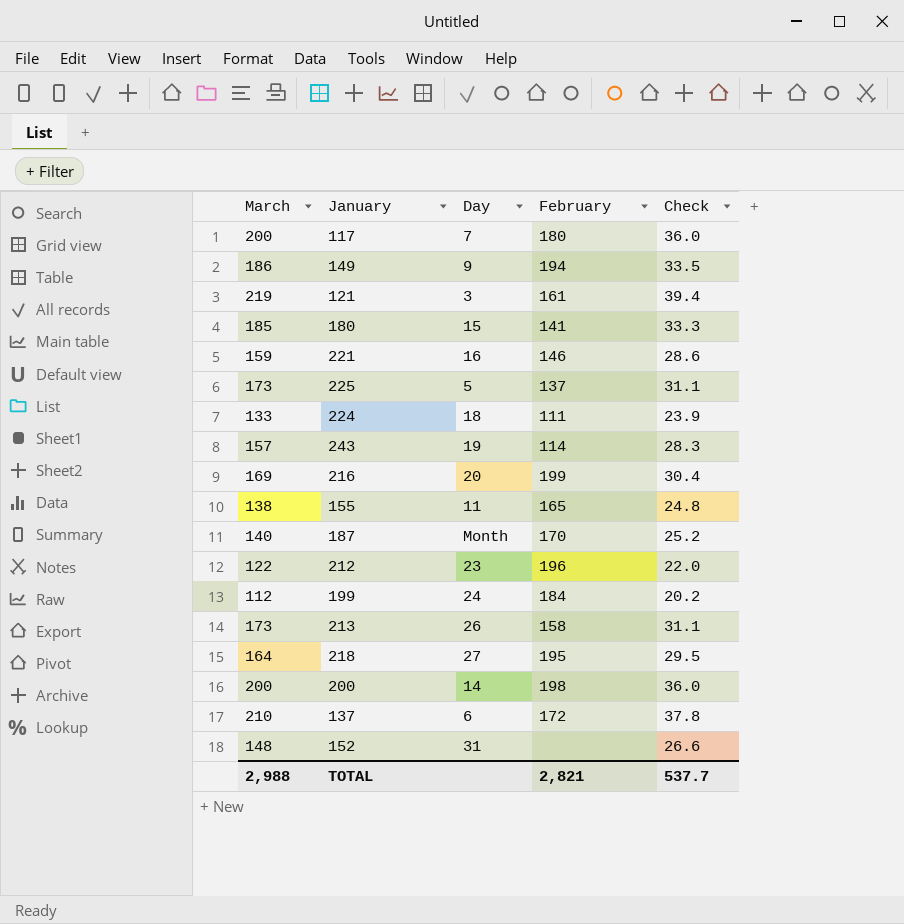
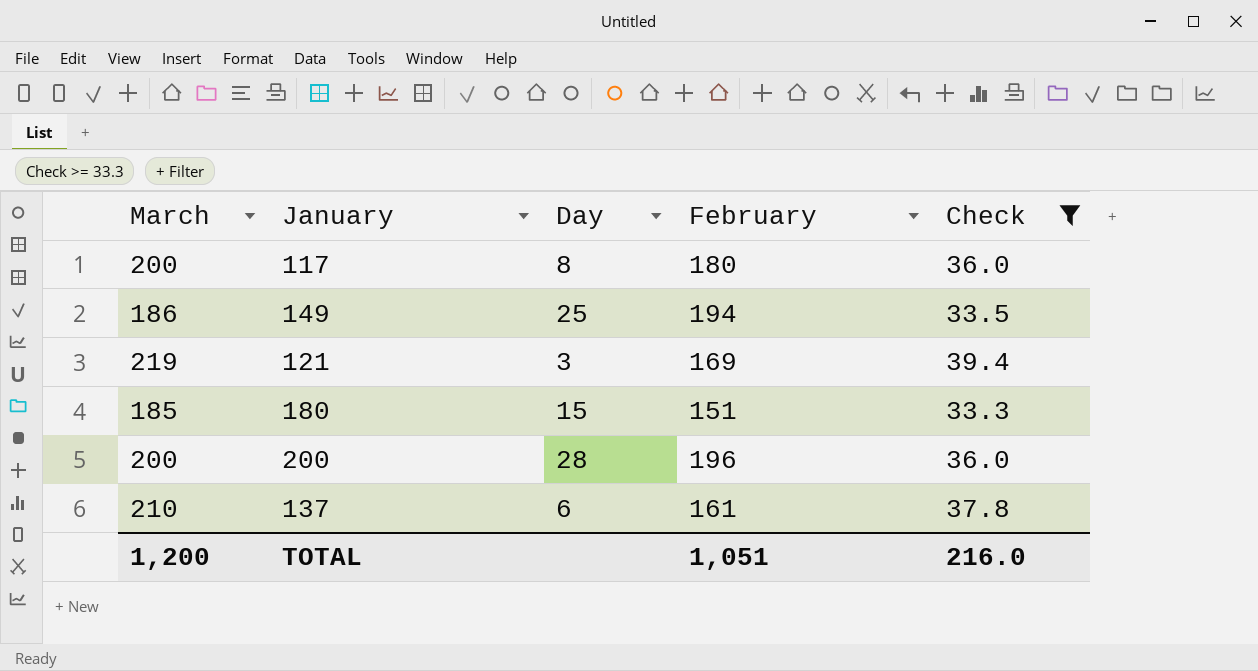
filter: none -> Check >= 33.3
117 | Day: 7 -> 8
149 | Day: 9 -> 25
121 | February: 161 -> 169
180 | February: 141 -> 151
200 | Day: 14 -> 28
200 | February: 198 -> 196
137 | February: 172 -> 161
TOTAL | March: 2,988 -> 1,200
TOTAL | February: 2,821 -> 1,051
TOTAL | Check: 537.7 -> 216.0

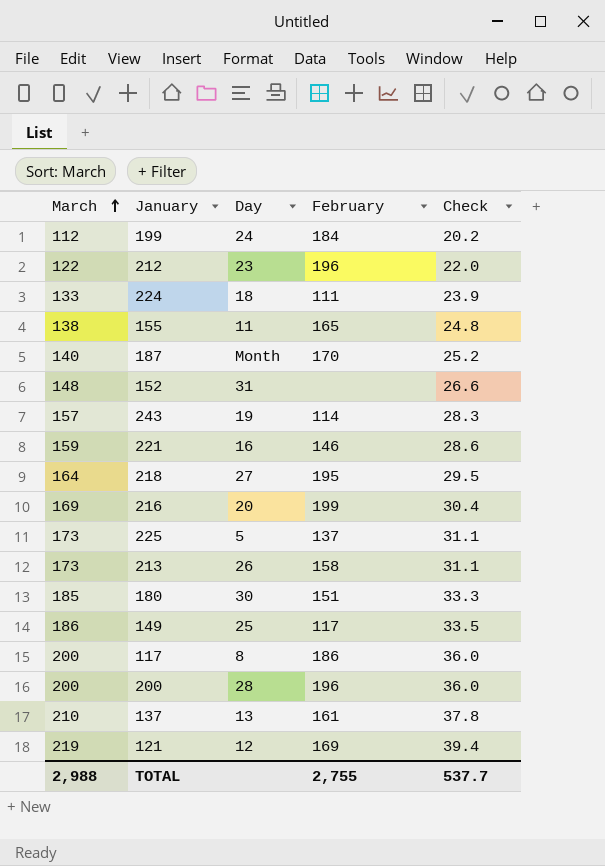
filter: Check >= 33.3 -> none
row order: none -> March ascending
180 | Day: 15 -> 30
149 | February: 194 -> 117
117 | February: 180 -> 186
137 | Day: 6 -> 13
121 | Day: 3 -> 12
TOTAL | March: 1,200 -> 2,988
TOTAL | February: 1,051 -> 2,755
TOTAL | Check: 216.0 -> 537.7

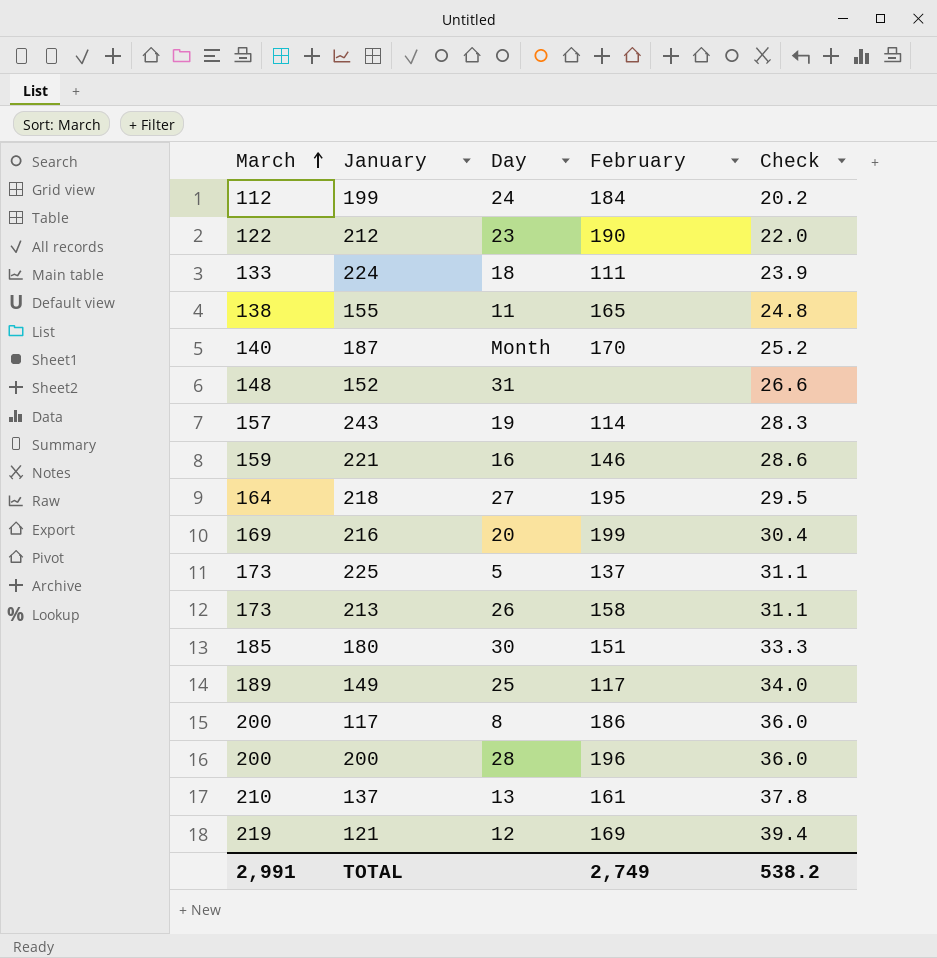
212 | February: 196 -> 190
149 | March: 186 -> 189
149 | Check: 33.5 -> 34.0
TOTAL | March: 2,988 -> 2,991
TOTAL | February: 2,755 -> 2,749
TOTAL | Check: 537.7 -> 538.2

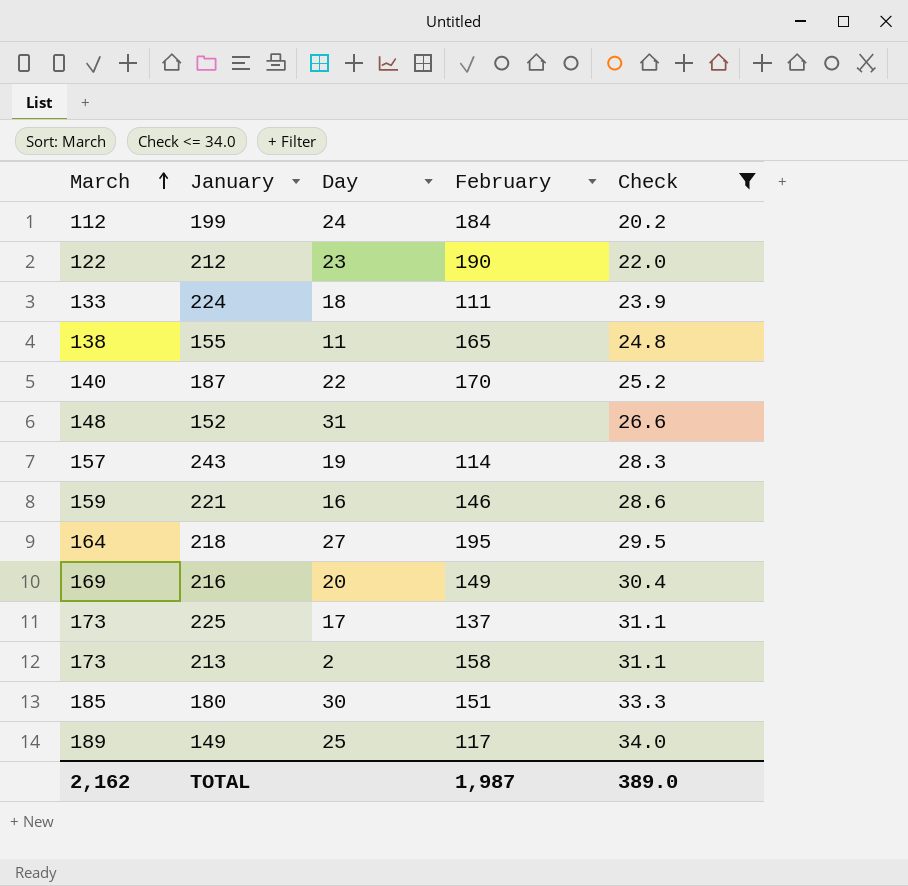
filter: none -> Check <= 34.0
187 | Day: Month -> 22
216 | February: 199 -> 149
225 | Day: 5 -> 17
213 | Day: 26 -> 2
TOTAL | March: 2,991 -> 2,162
TOTAL | February: 2,749 -> 1,987
TOTAL | Check: 538.2 -> 389.0

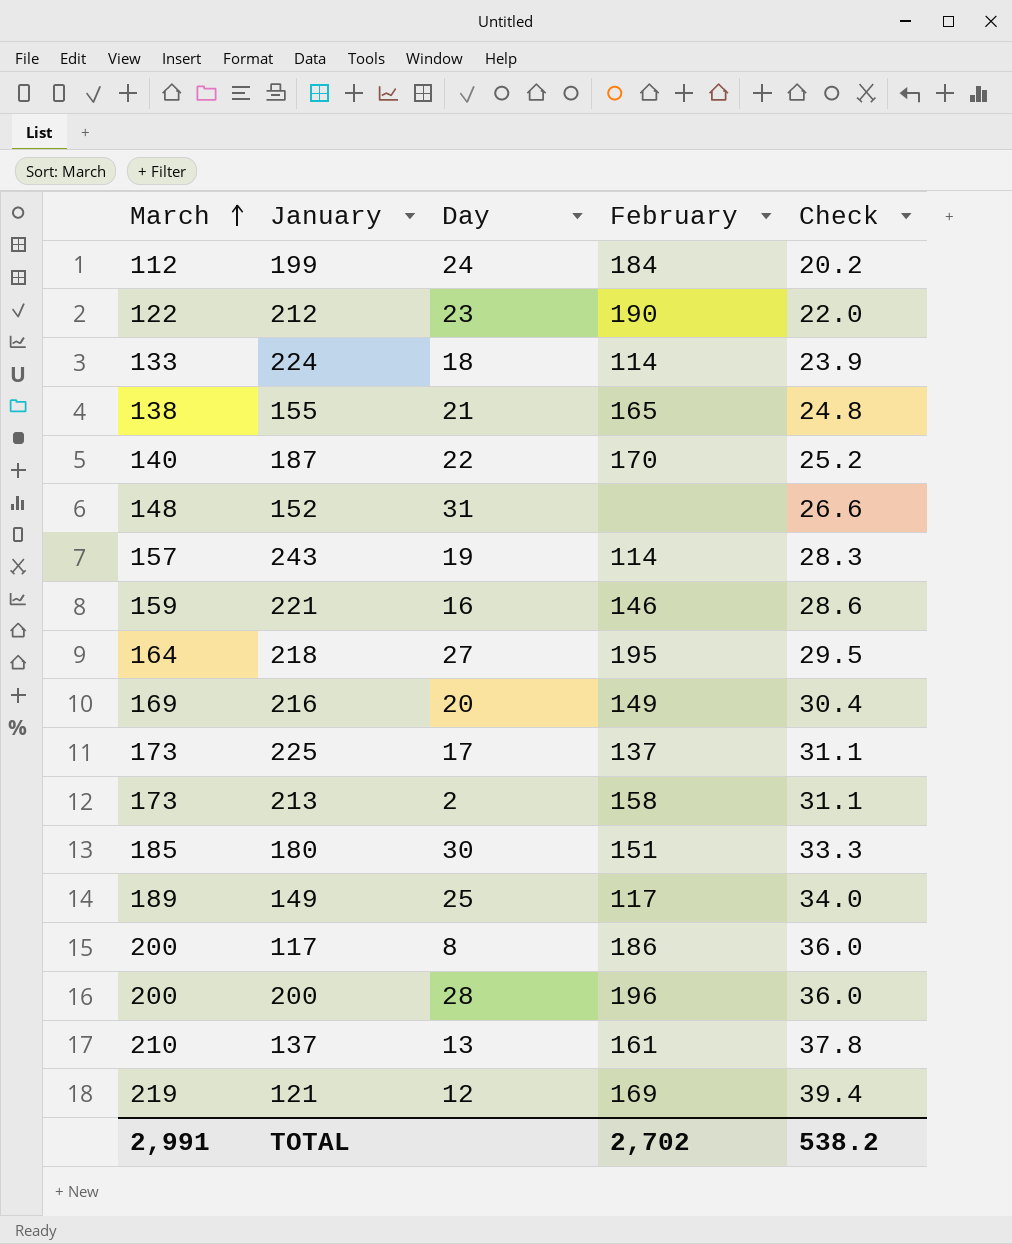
filter: Check <= 34.0 -> none
224 | February: 111 -> 114
155 | Day: 11 -> 21
TOTAL | March: 2,162 -> 2,991
TOTAL | February: 1,987 -> 2,702
TOTAL | Check: 389.0 -> 538.2

